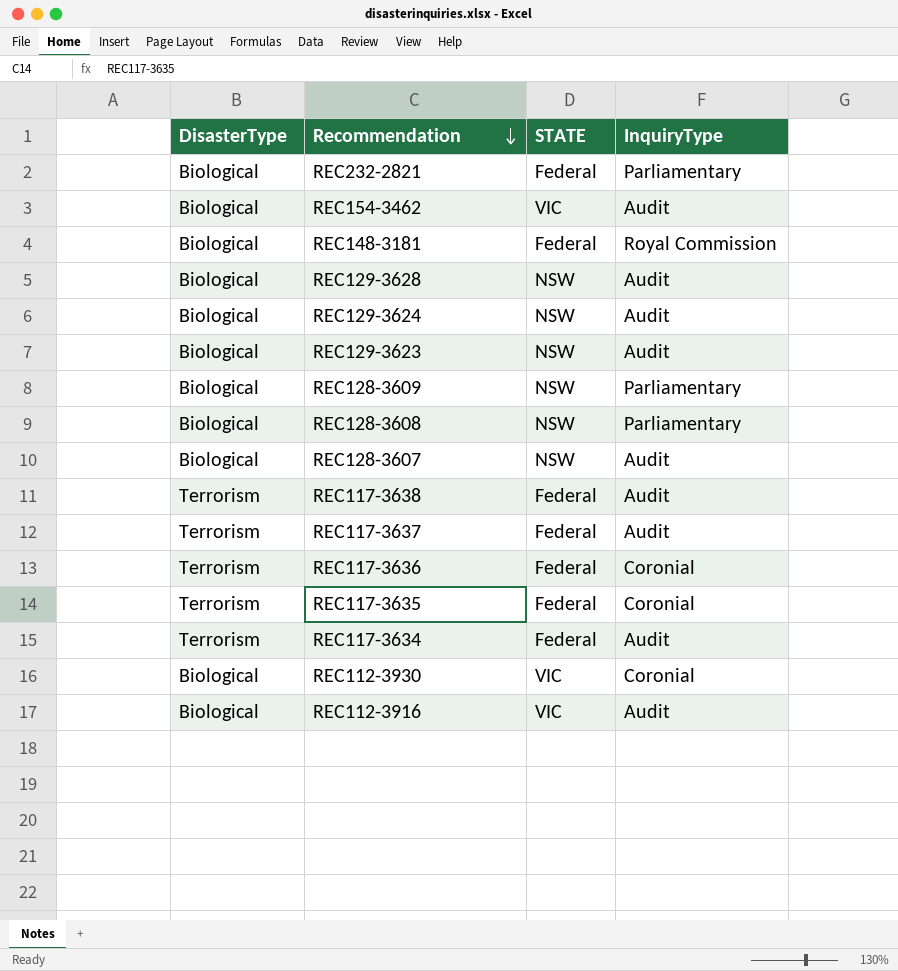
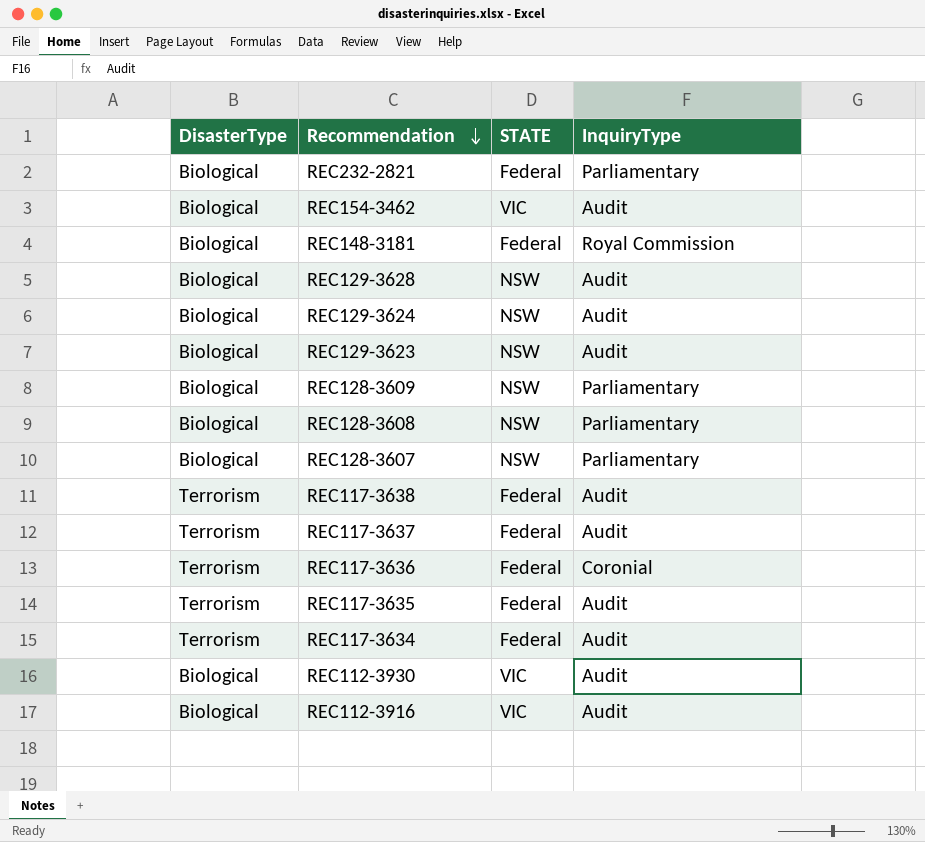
REC128-3607 | InquiryType: Audit -> Parliamentary
REC117-3635 | InquiryType: Coronial -> Audit
REC112-3930 | InquiryType: Coronial -> Audit

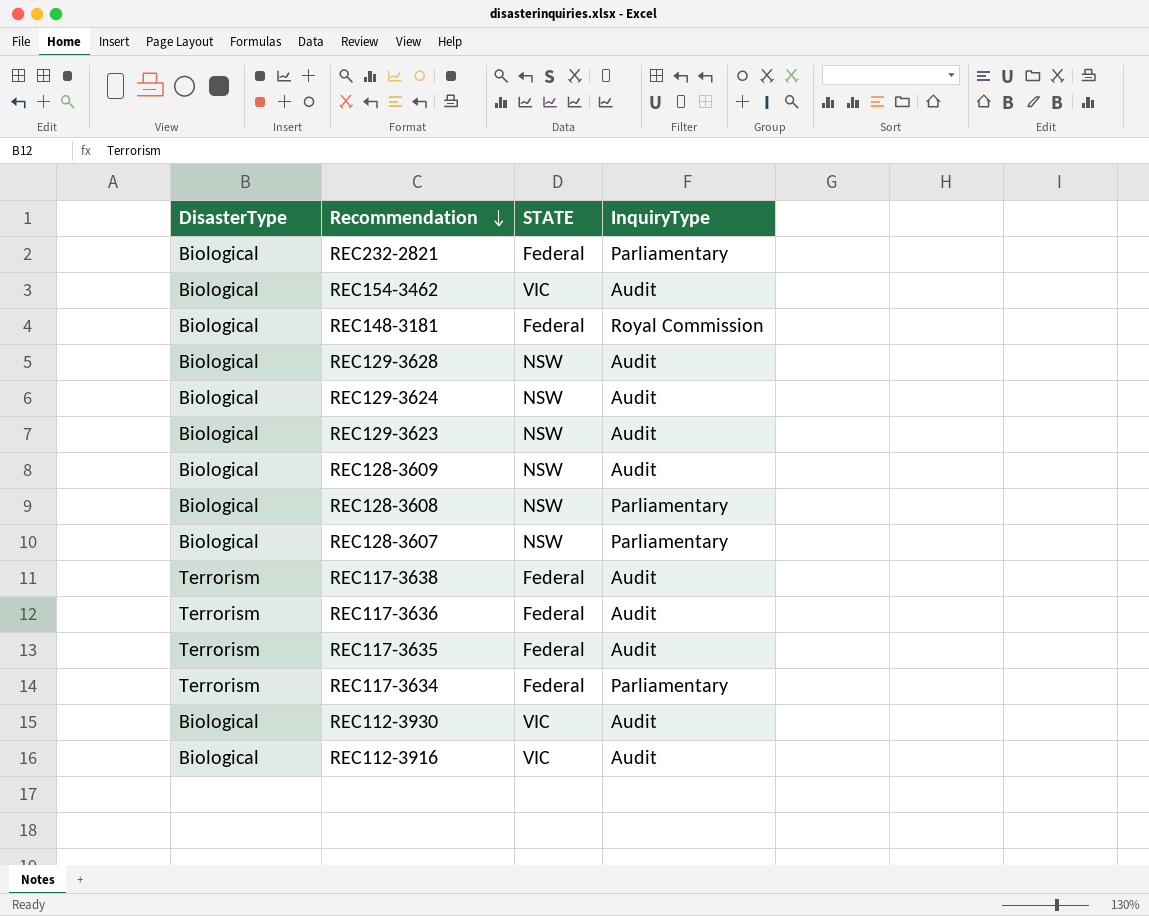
row REC117-3637: Terrorism | Federal | Audit -> none
REC128-3609 | InquiryType: Parliamentary -> Audit
REC117-3636 | InquiryType: Coronial -> Audit
REC117-3634 | InquiryType: Audit -> Parliamentary

